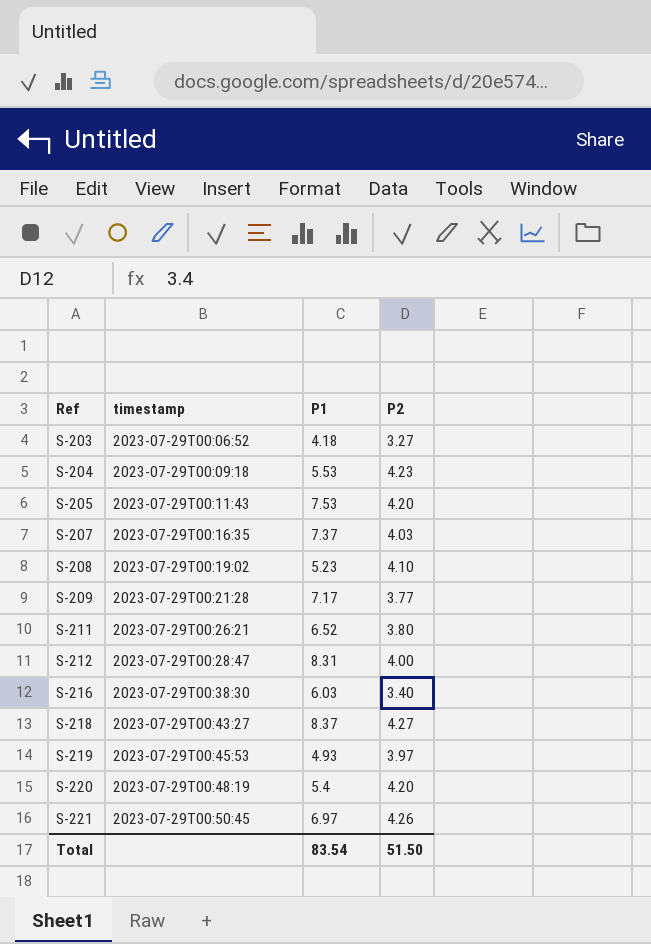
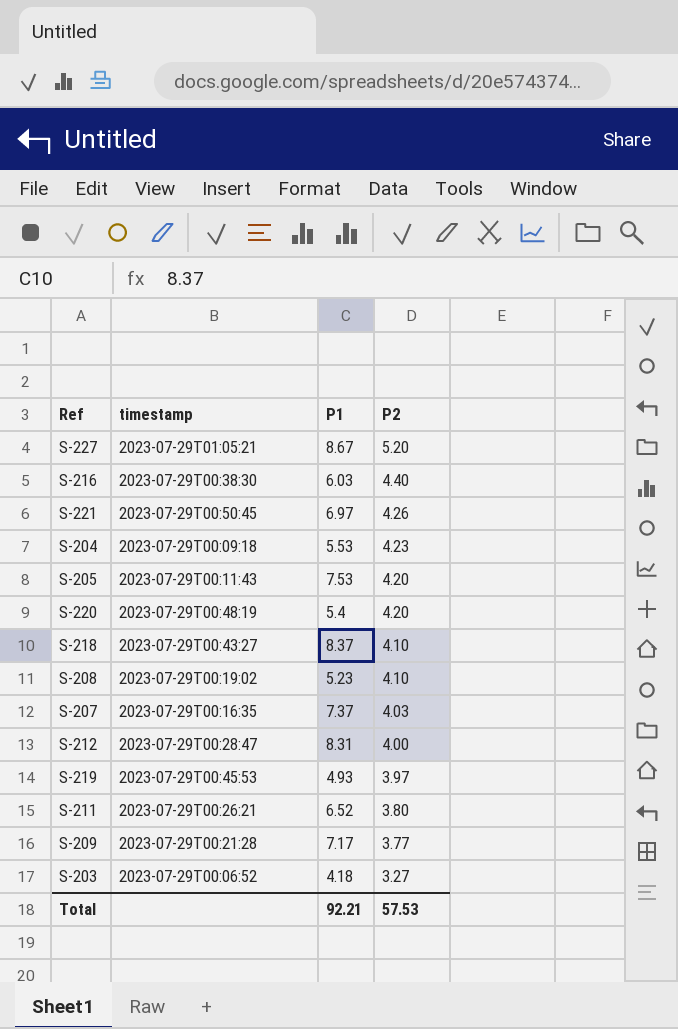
row order: Ref ascending -> P2 descending
row S-227: none -> 2023-07-29T01:05:21 | 8.67 | 5.20
S-216 | P2: 3.40 -> 4.40
S-218 | P2: 4.27 -> 4.10
Total | P1: 83.54 -> 92.21
Total | P2: 51.50 -> 57.53

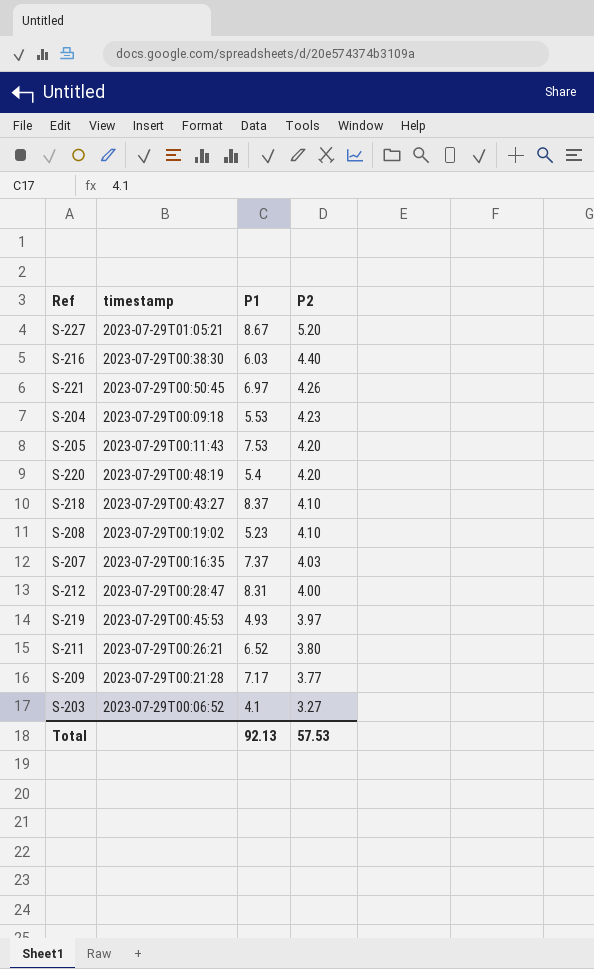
S-203 | P1: 4.18 -> 4.1
Total | P1: 92.21 -> 92.13

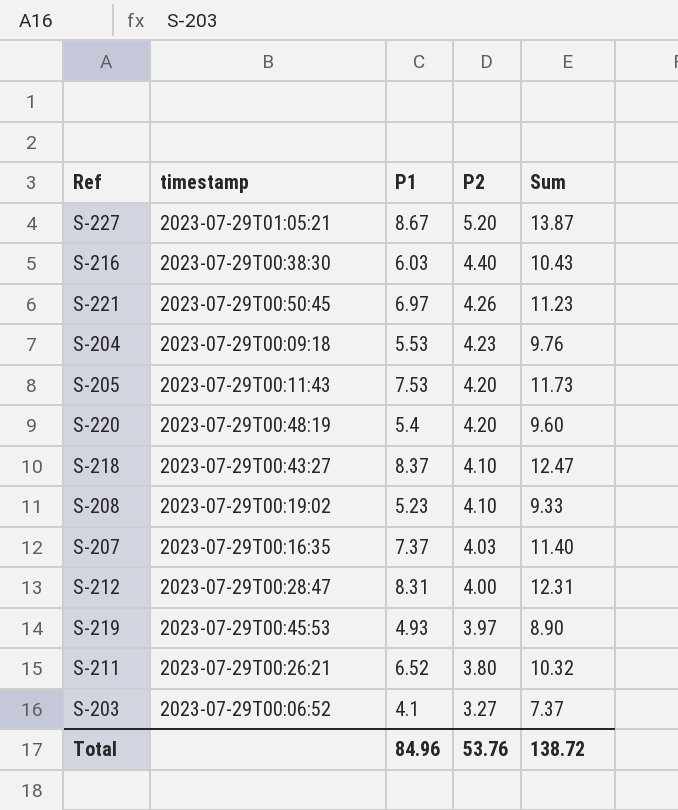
column Sum | formula: none -> [P1] + [P2]
row S-209: 2023-07-29T00:21:28 | 7.17 | 3.77 -> none
Total | P1: 92.13 -> 84.96
Total | P2: 57.53 -> 53.76

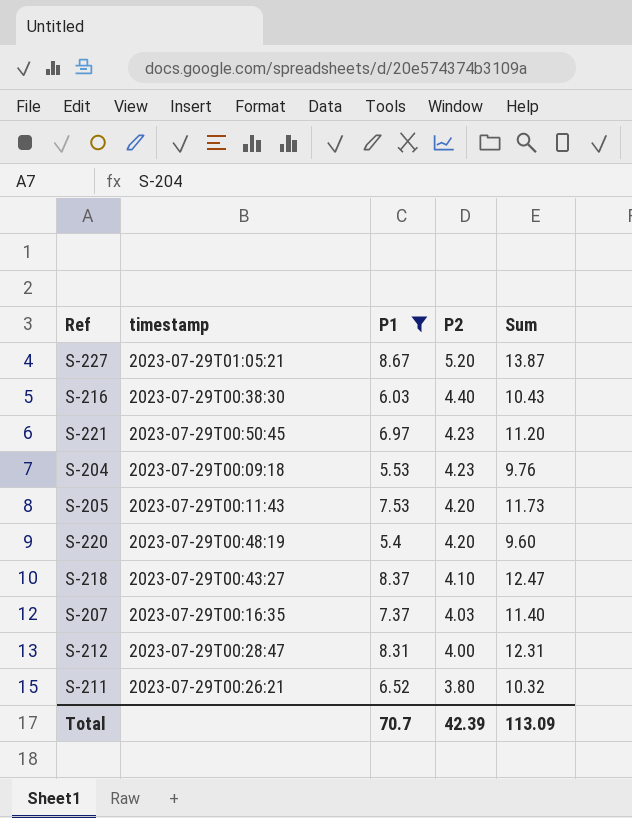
filter: none -> P1 >= 5.4
S-221 | P2: 4.26 -> 4.23
S-221 | Sum: 11.23 -> 11.20
Total | P1: 84.96 -> 70.7
Total | P2: 53.76 -> 42.39
Total | Sum: 138.72 -> 113.09

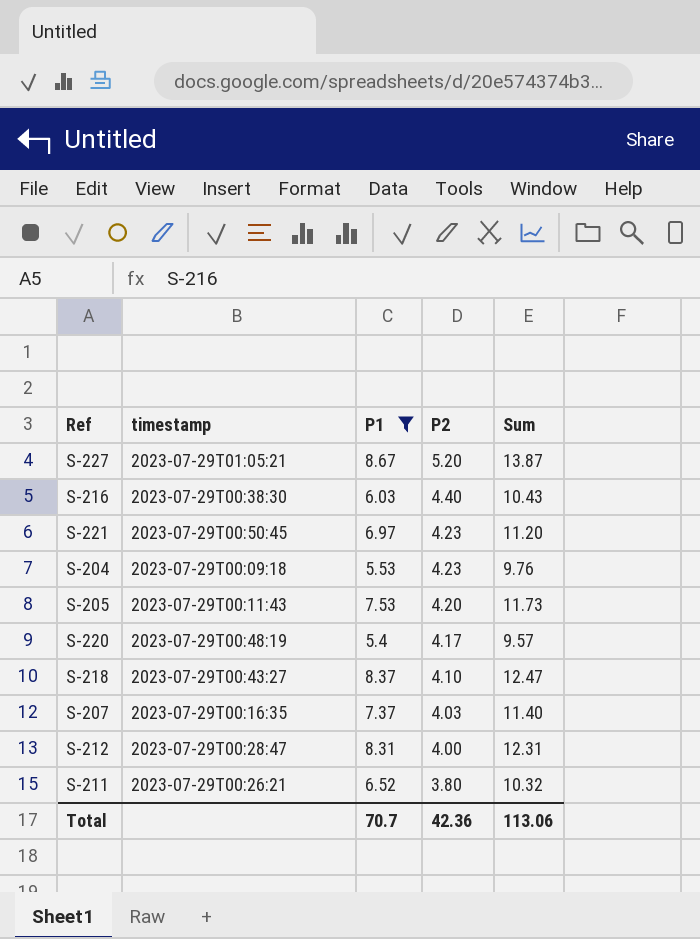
S-220 | P2: 4.20 -> 4.17
S-220 | Sum: 9.60 -> 9.57
Total | P2: 42.39 -> 42.36
Total | Sum: 113.09 -> 113.06

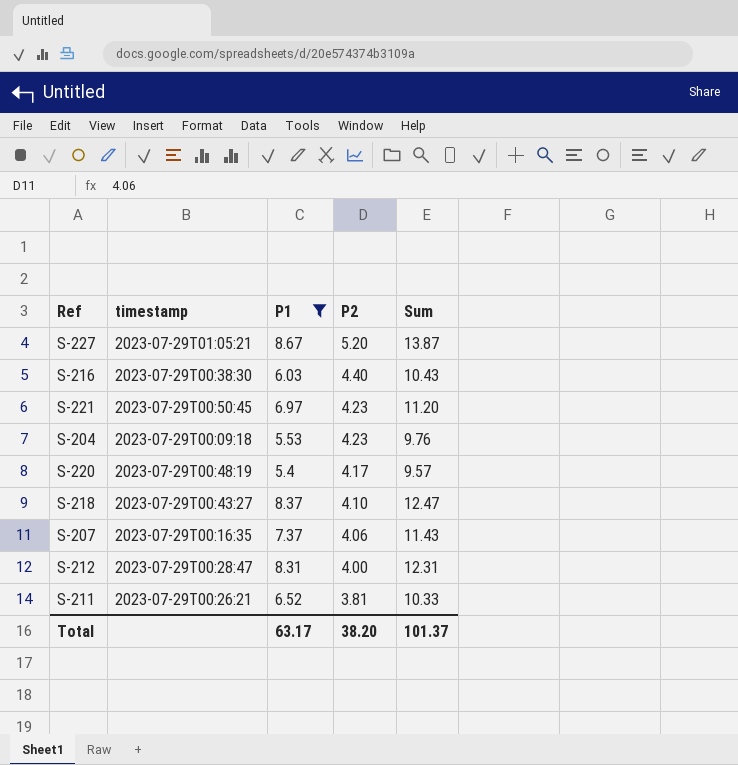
row S-205: 2023-07-29T00:11:43 | 7.53 | 4.20 | 11.73 -> none
S-207 | P2: 4.03 -> 4.06
S-207 | Sum: 11.40 -> 11.43
S-211 | P2: 3.80 -> 3.81
S-211 | Sum: 10.32 -> 10.33
Total | P1: 70.7 -> 63.17
Total | P2: 42.36 -> 38.20
Total | Sum: 113.06 -> 101.37

